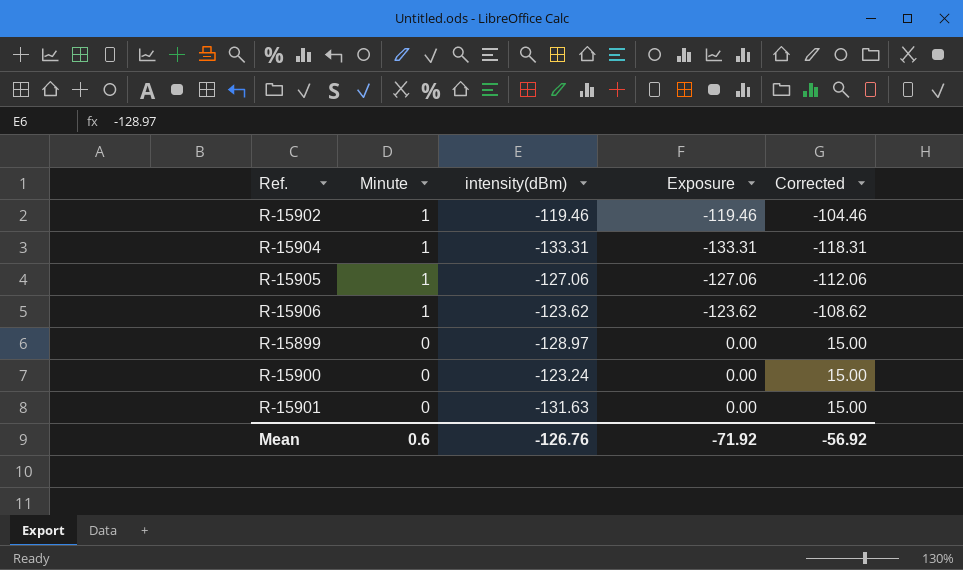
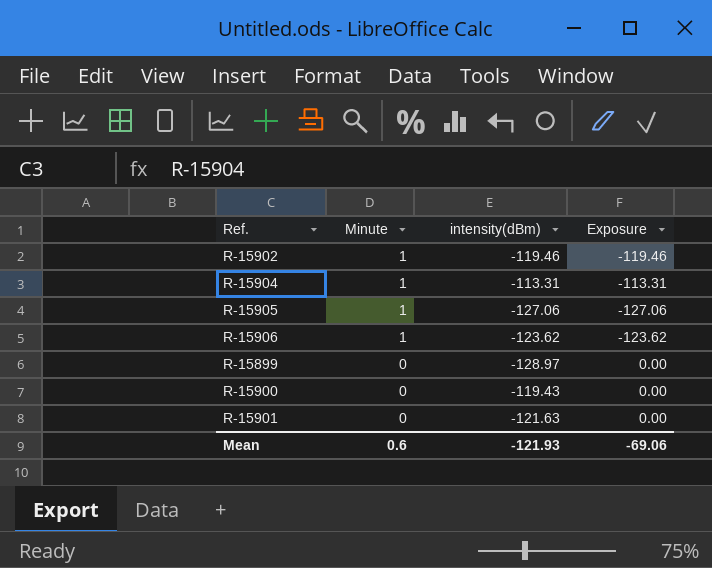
column Corrected | formula: [Exposure] + 15 -> none
R-15904 | intensity(dBm): -133.31 -> -113.31
R-15904 | Exposure: -133.31 -> -113.31
R-15900 | intensity(dBm): -123.24 -> -119.43
R-15901 | intensity(dBm): -131.63 -> -121.63
Mean | intensity(dBm): -126.76 -> -121.93
Mean | Exposure: -71.92 -> -69.06

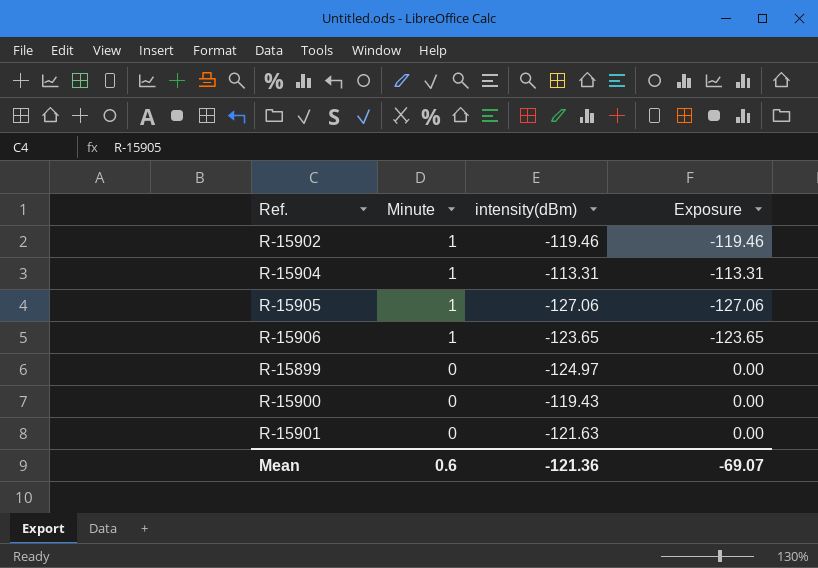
R-15906 | intensity(dBm): -123.62 -> -123.65
R-15906 | Exposure: -123.62 -> -123.65
R-15899 | intensity(dBm): -128.97 -> -124.97
Mean | intensity(dBm): -121.93 -> -121.36
Mean | Exposure: -69.06 -> -69.07

